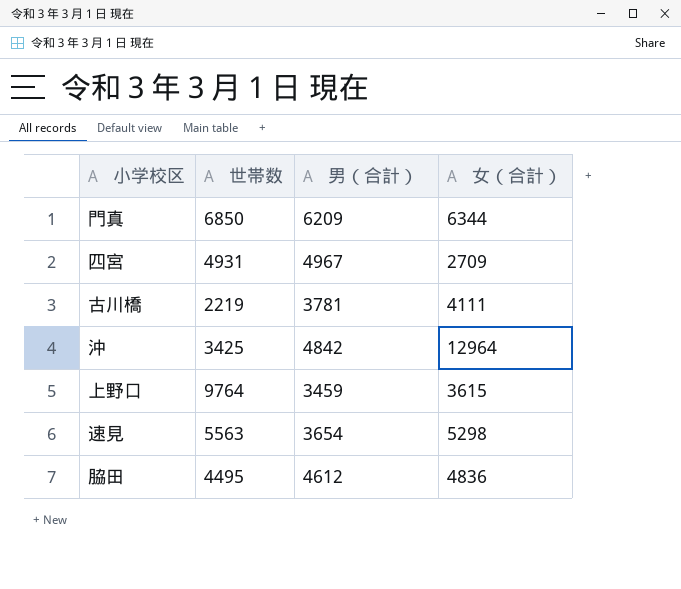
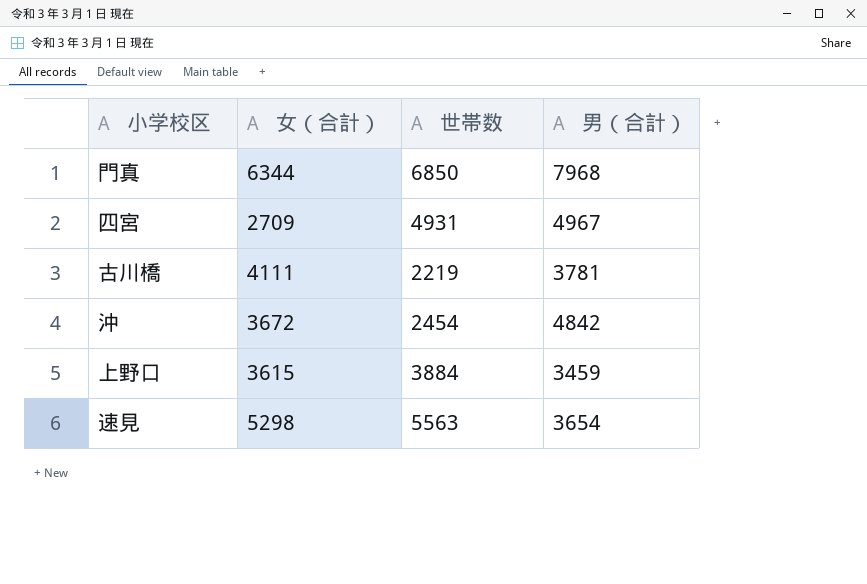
column 女（合計） | position: 4 -> 2
row 脇田: 4495 | 4612 | 4836 -> none
門真 | 男（合計）: 6209 -> 7968
沖 | 女（合計）: 12964 -> 3672
沖 | 世帯数: 3425 -> 2454
上野口 | 世帯数: 9764 -> 3884

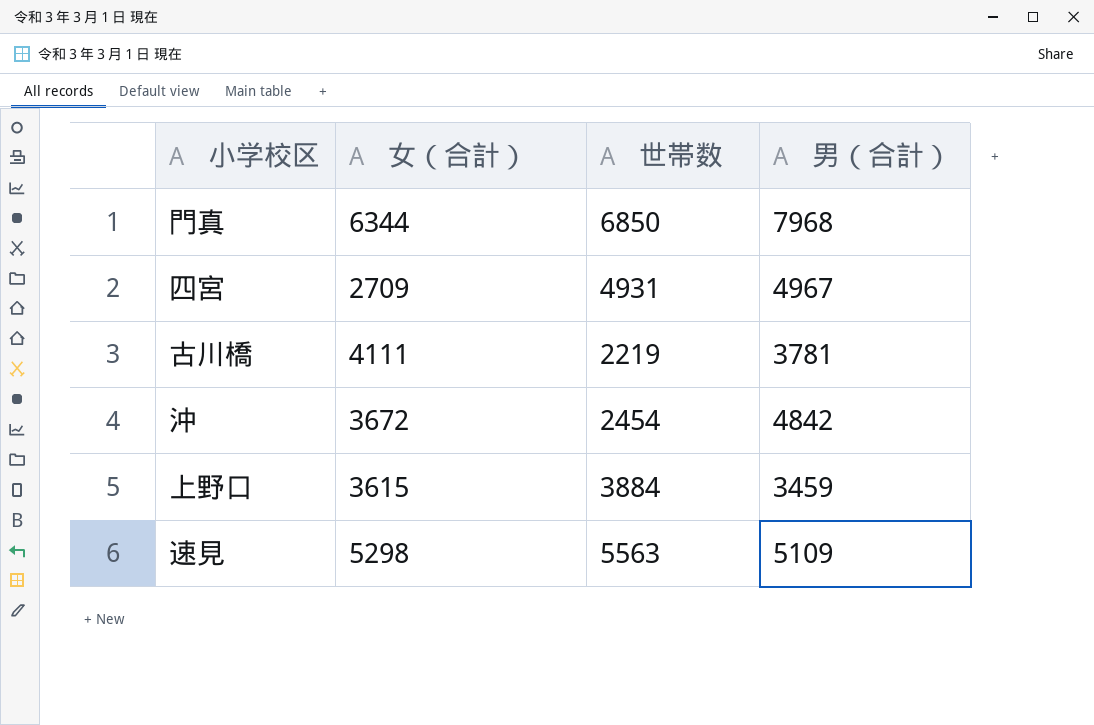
速見 | 男（合計）: 3654 -> 5109

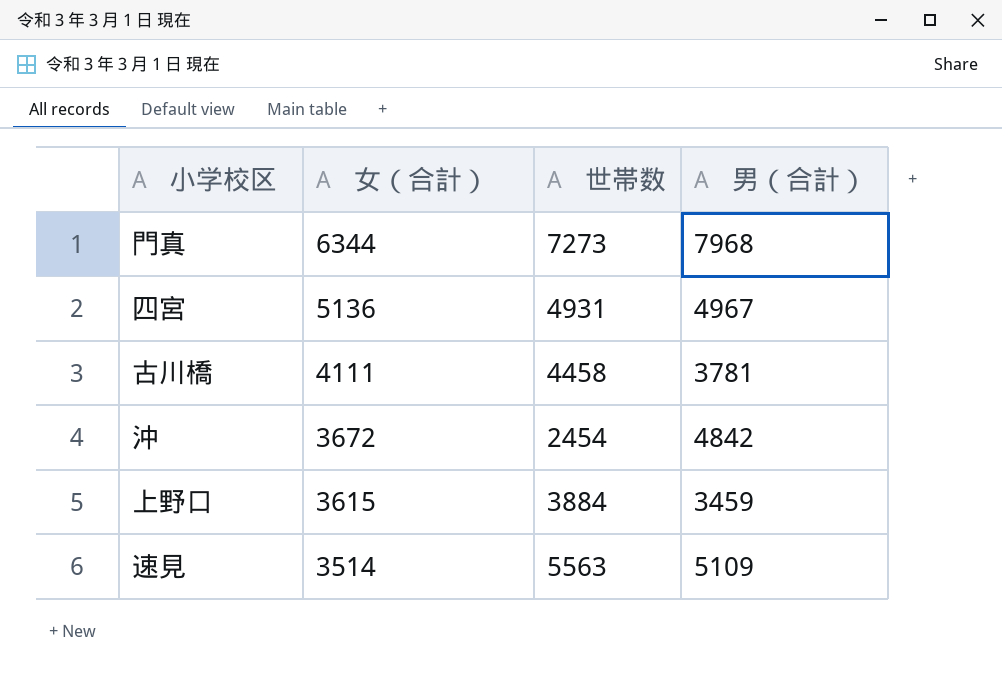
門真 | 世帯数: 6850 -> 7273
四宮 | 女（合計）: 2709 -> 5136
古川橋 | 世帯数: 2219 -> 4458
速見 | 女（合計）: 5298 -> 3514

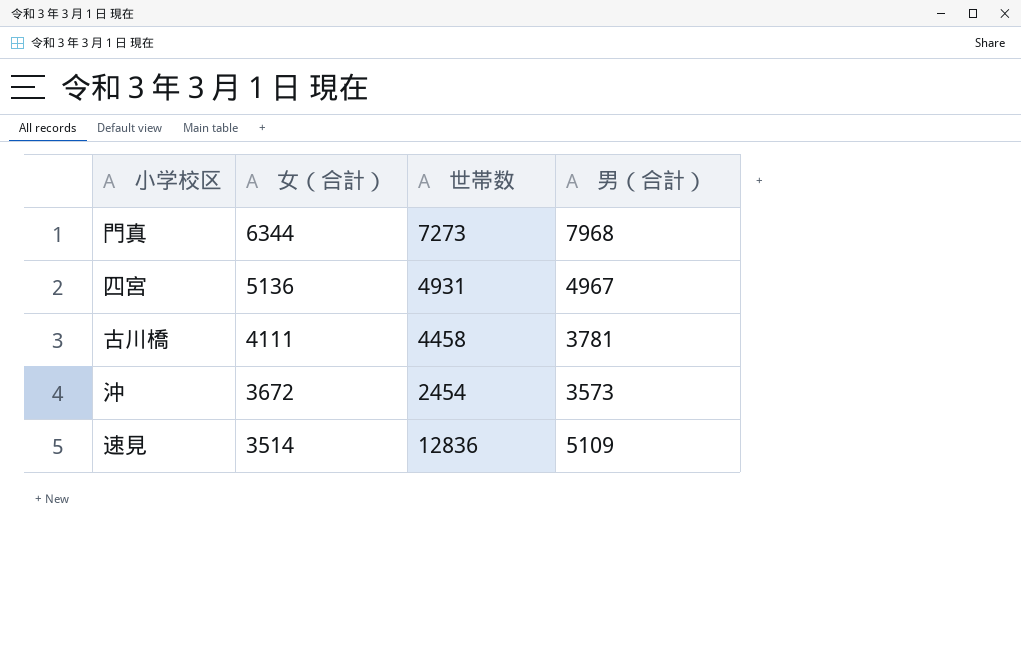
row 上野口: 3615 | 3884 | 3459 -> none
沖 | 男（合計）: 4842 -> 3573
速見 | 世帯数: 5563 -> 12836

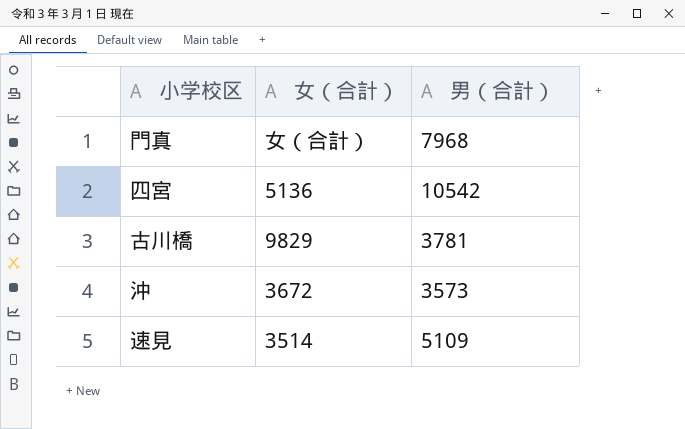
column 世帯数 | position: 3 -> none
門真 | 女（合計）: 6344 -> 女（合計）
四宮 | 男（合計）: 4967 -> 10542
古川橋 | 女（合計）: 4111 -> 9829

